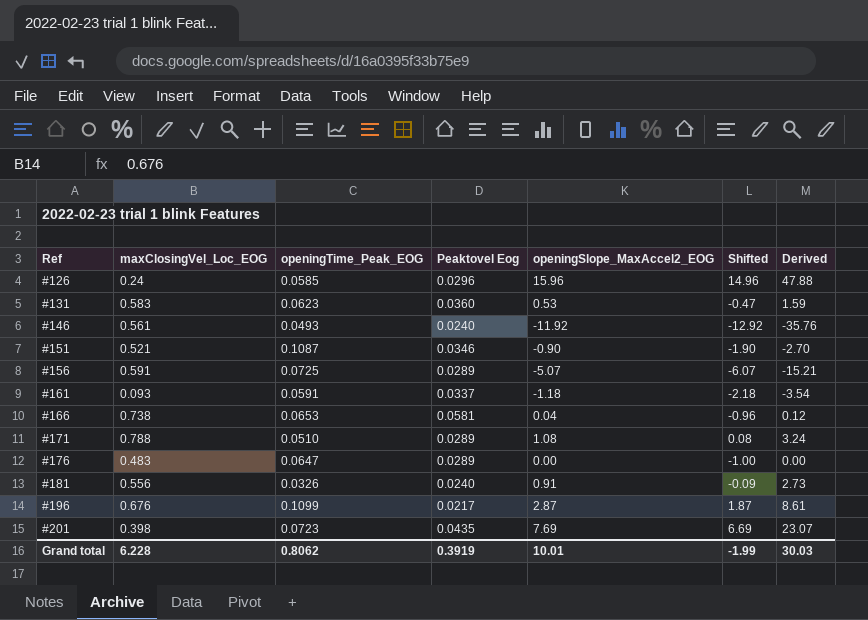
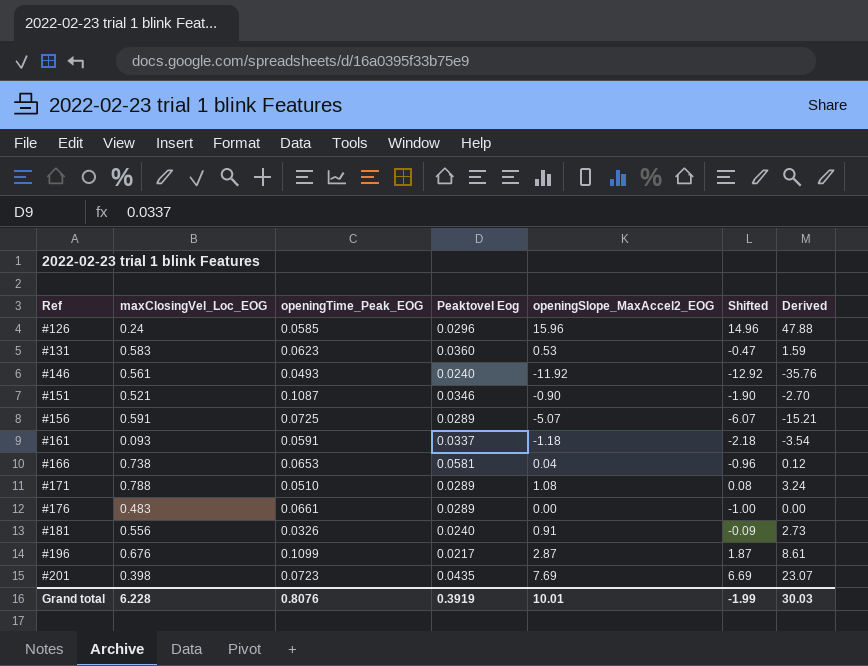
#176 | openingTime_Peak_EOG: 0.0647 -> 0.0661
Grand total | openingTime_Peak_EOG: 0.8062 -> 0.8076

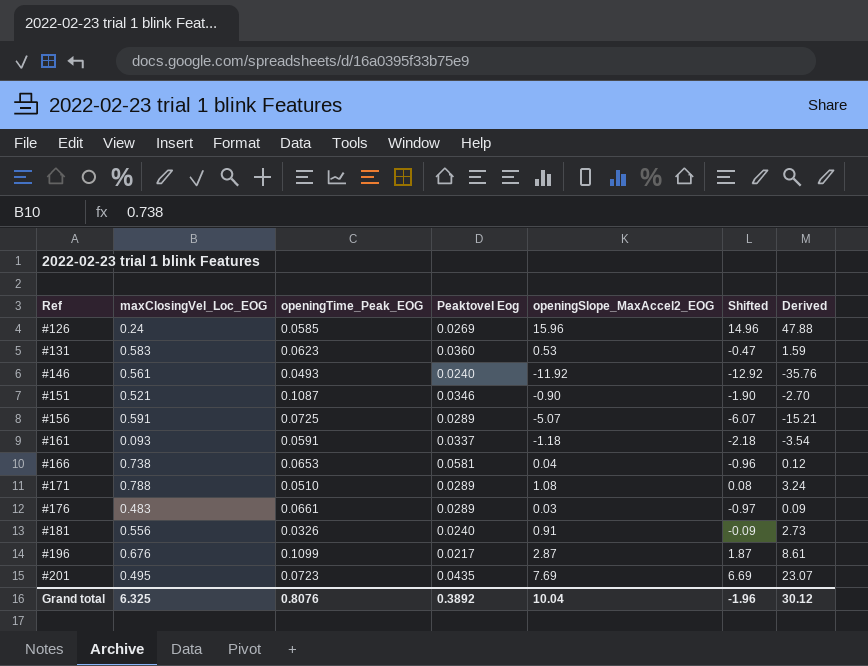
#126 | Peaktovel Eog: 0.0296 -> 0.0269
#176 | openingSlope_MaxAccel2_EOG: 0.00 -> 0.03
#176 | Shifted: -1.00 -> -0.97
#176 | Derived: 0.00 -> 0.09
#201 | maxClosingVel_Loc_EOG: 0.398 -> 0.495
Grand total | maxClosingVel_Loc_EOG: 6.228 -> 6.325
Grand total | Peaktovel Eog: 0.3919 -> 0.3892
Grand total | openingSlope_MaxAccel2_EOG: 10.01 -> 10.04
Grand total | Shifted: -1.99 -> -1.96
Grand total | Derived: 30.03 -> 30.12

